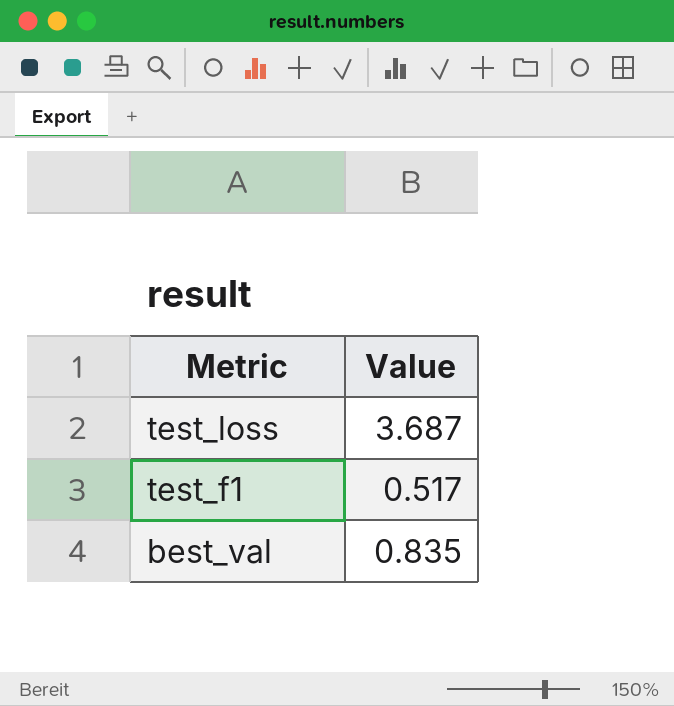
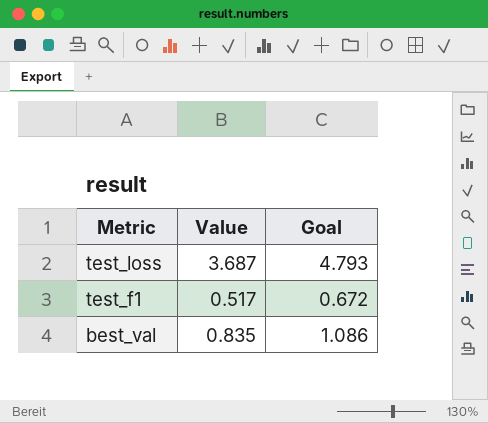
column Goal | formula: none -> [Value] * 1.3

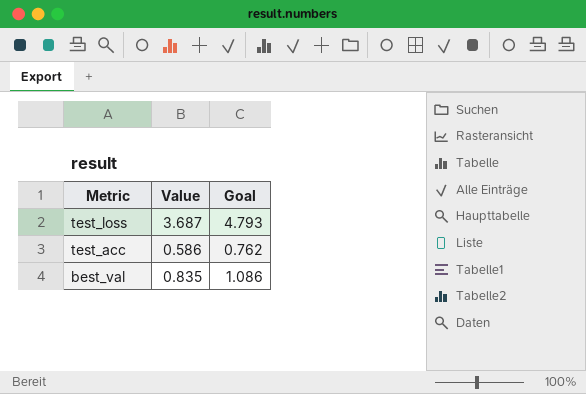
row test_f1: 0.517 | 0.672 -> none
row test_acc: none -> 0.586 | 0.762

